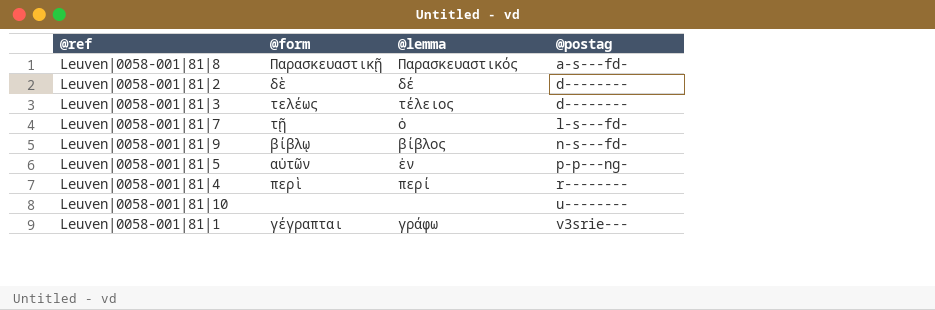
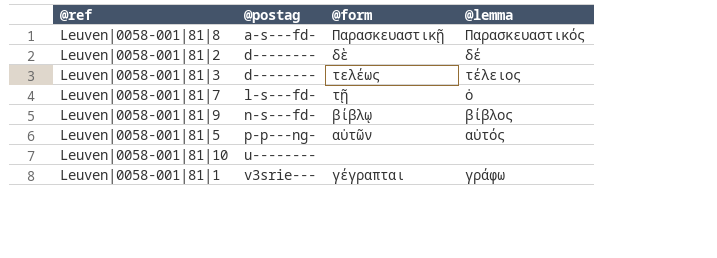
column @postag | position: 4 -> 2
row Leuven|0058-001|81|4: περὶ | περί | r-------- -> none
Leuven|0058-001|81|5 | @lemma: ἐν -> αὐτός

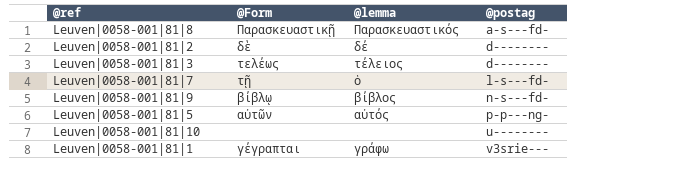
column name: @form -> @Form
column @postag | position: 2 -> 4

